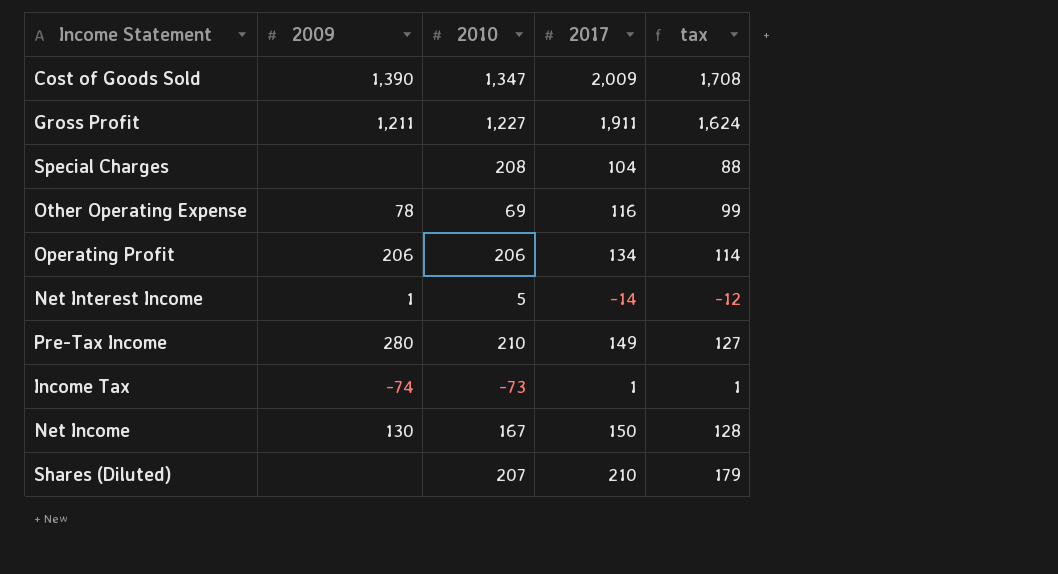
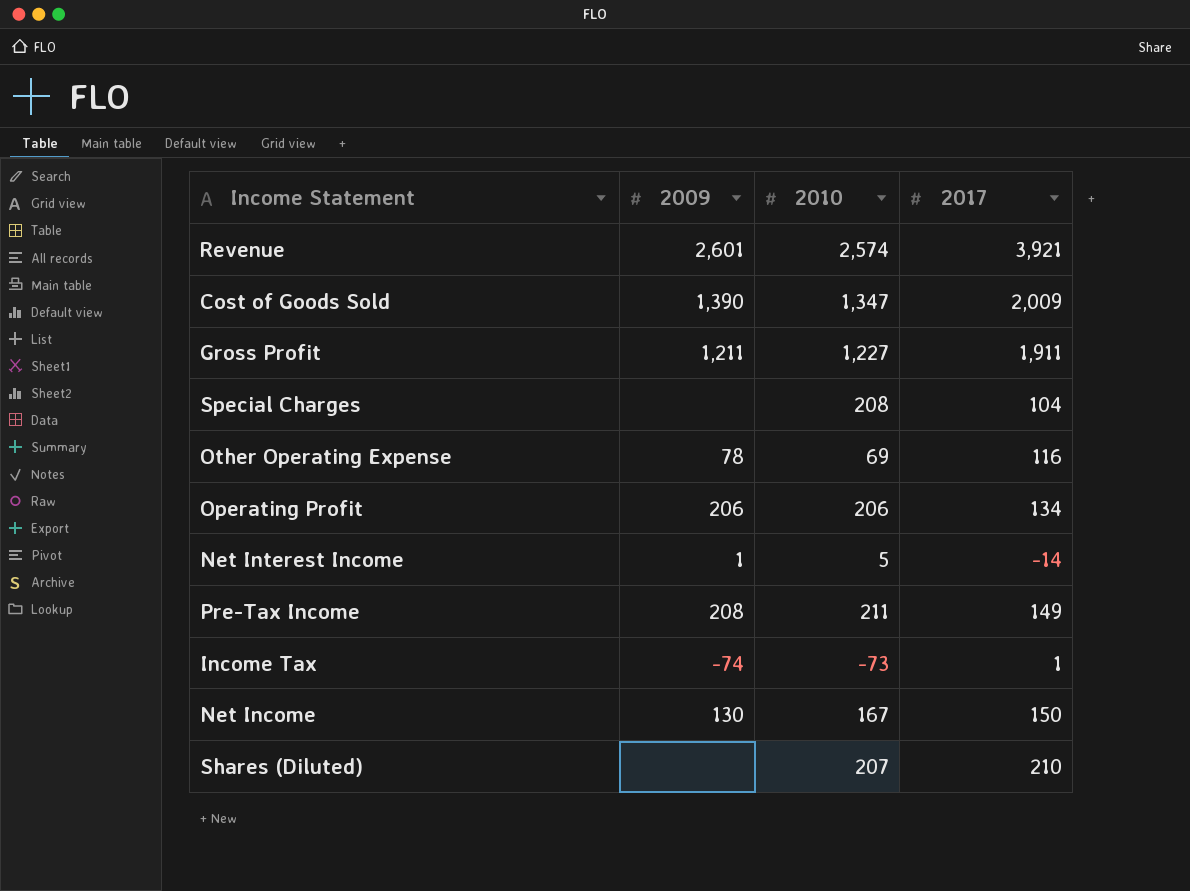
column tax | formula: [2017] * 0.85 -> none
row Revenue: none -> 2,601 | 2,574 | 3,921
Pre-Tax Income | 2009: 280 -> 208
Pre-Tax Income | 2010: 210 -> 211

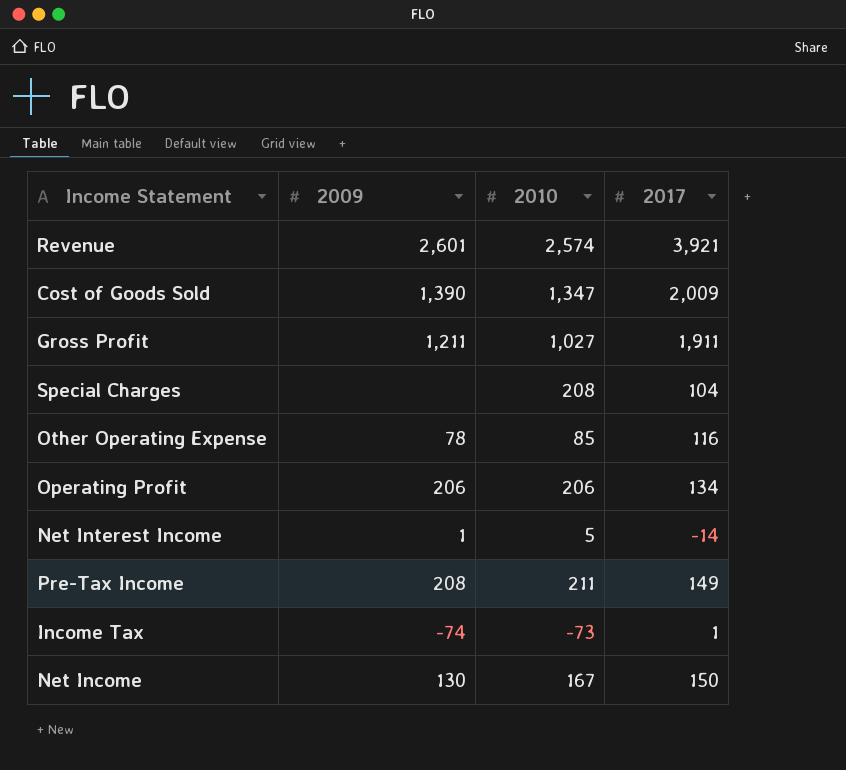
row Shares (Diluted): none | 207 | 210 -> none
Gross Profit | 2010: 1,227 -> 1,027
Other Operating Expense | 2010: 69 -> 85

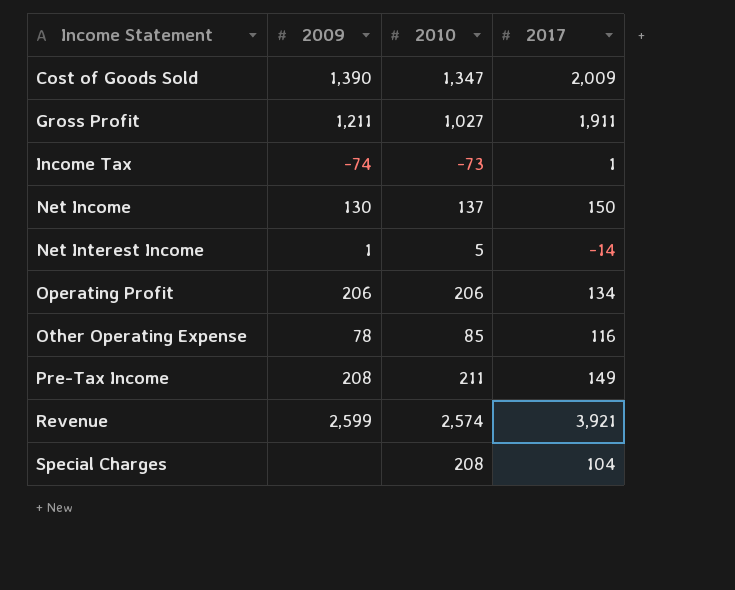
row order: none -> Income Statement ascending
Net Income | 2010: 167 -> 137
Revenue | 2009: 2,601 -> 2,599

